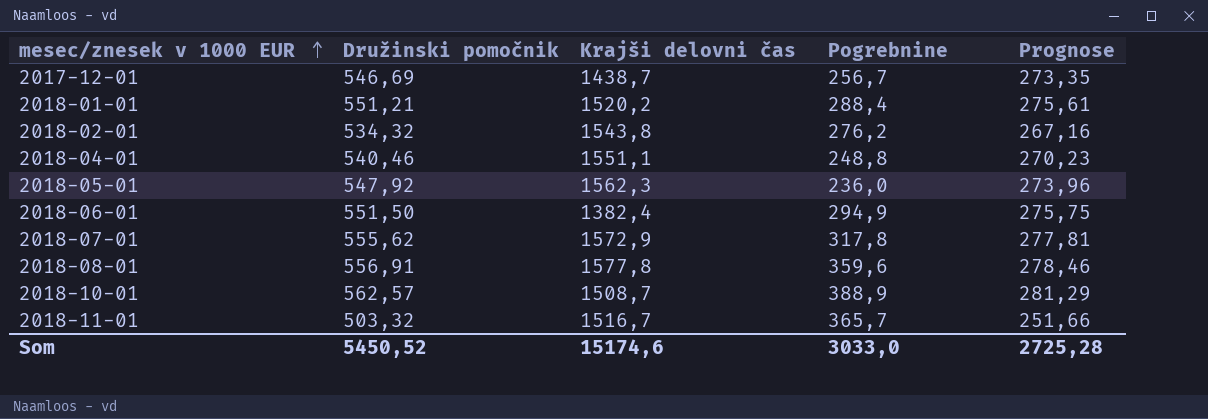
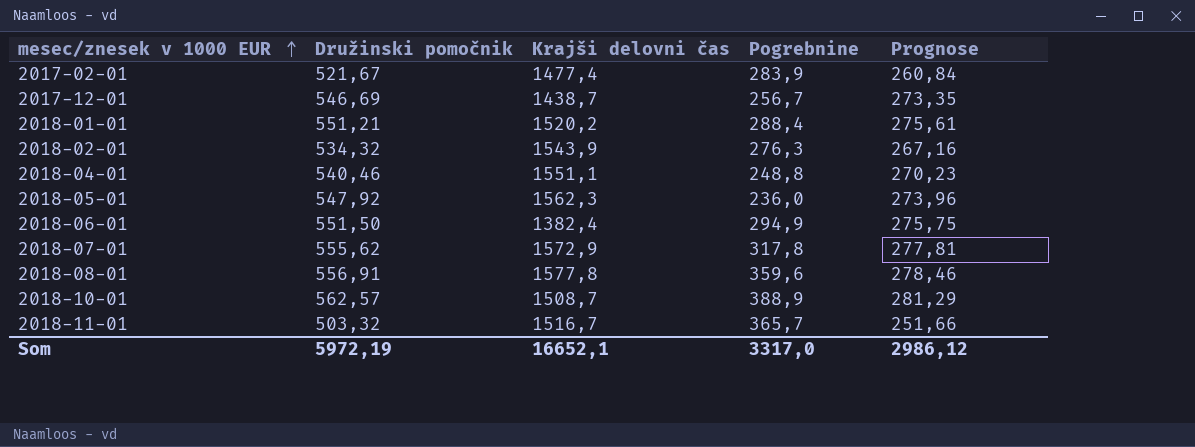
row 2017-02-01: none -> 521,67 | 1477,4 | 283,9 | 260,84
2018-02-01 | Krajši delovni čas: 1543,8 -> 1543,9
2018-02-01 | Pogrebnine: 276,2 -> 276,3
Som | Družinski pomočnik: 5450,52 -> 5972,19
Som | Krajši delovni čas: 15174,6 -> 16652,1
Som | Pogrebnine: 3033,0 -> 3317,0
Som | Prognose: 2725,28 -> 2986,12

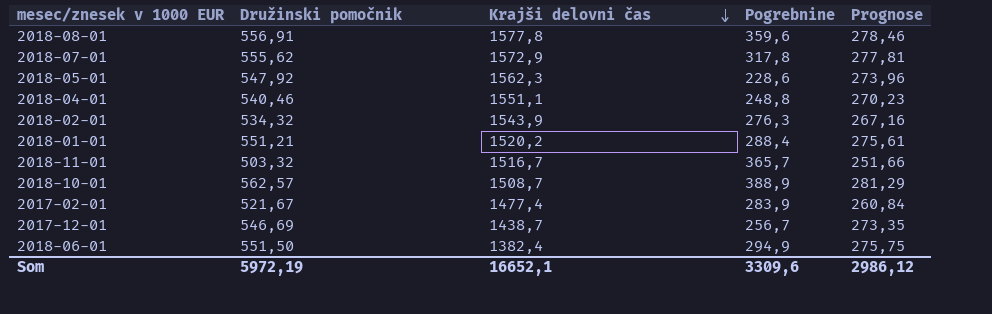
row order: mesec/znesek v 1000 EUR ascending -> Krajši delovni čas descending
2018-05-01 | Pogrebnine: 236,0 -> 228,6
Som | Pogrebnine: 3317,0 -> 3309,6

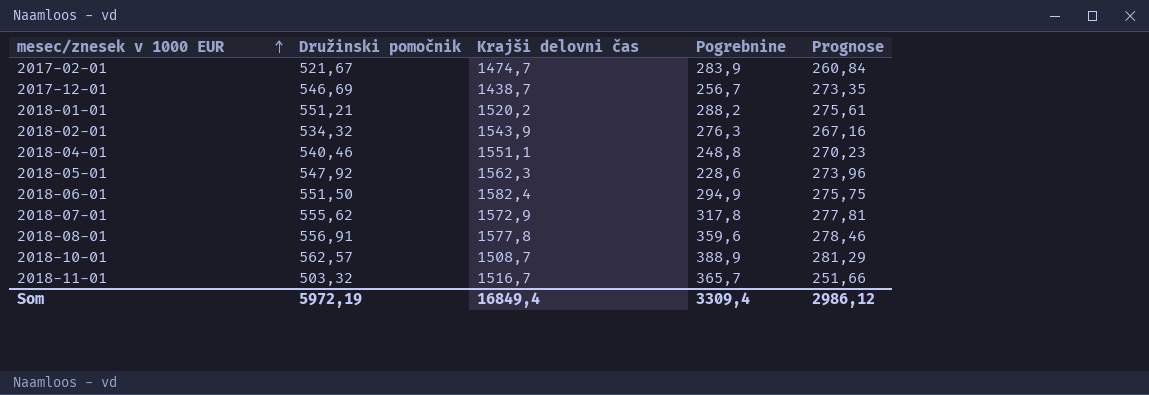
row order: Krajši delovni čas descending -> mesec/znesek v 1000 EUR ascending
2017-02-01 | Krajši delovni čas: 1477,4 -> 1474,7
2018-01-01 | Pogrebnine: 288,4 -> 288,2
2018-06-01 | Krajši delovni čas: 1382,4 -> 1582,4
Som | Krajši delovni čas: 16652,1 -> 16849,4
Som | Pogrebnine: 3309,6 -> 3309,4

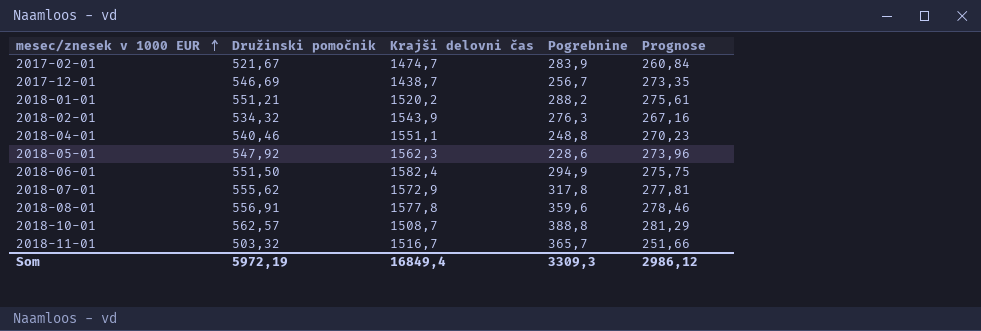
2018-10-01 | Pogrebnine: 388,9 -> 388,8
Som | Pogrebnine: 3309,4 -> 3309,3

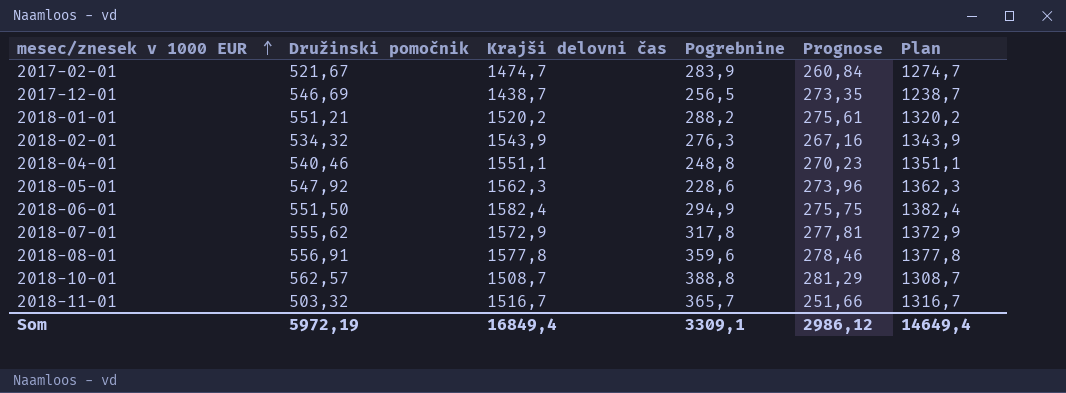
column Plan | formula: none -> [Krajši delovni čas] - 200
2017-12-01 | Pogrebnine: 256,7 -> 256,5
Som | Pogrebnine: 3309,3 -> 3309,1

